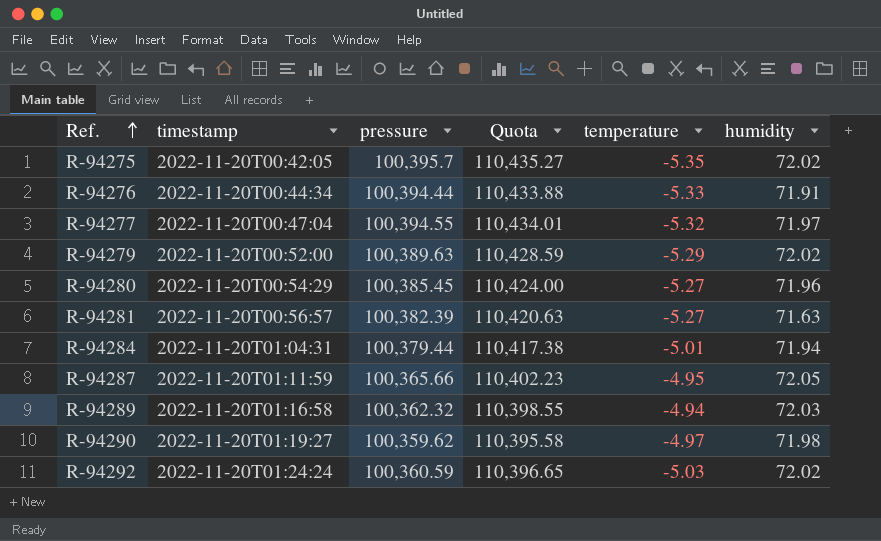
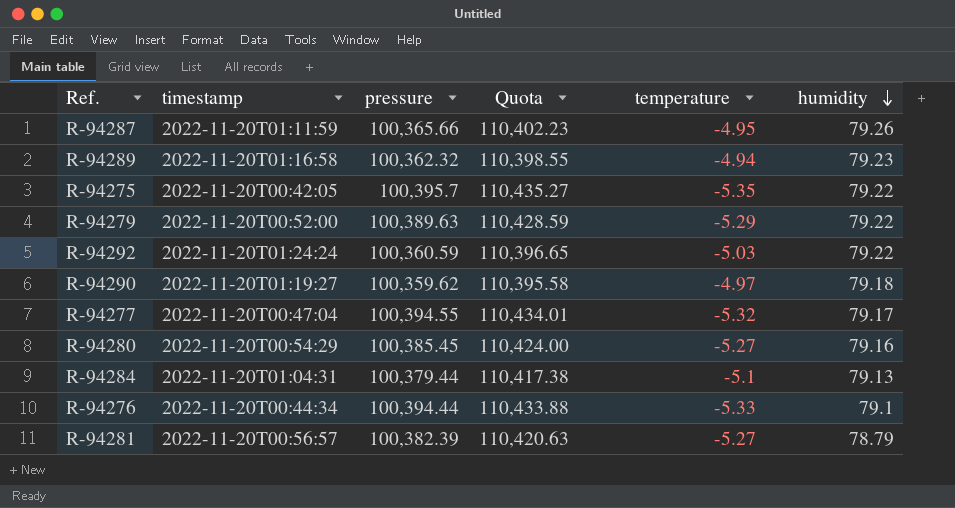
row order: Ref. ascending -> humidity descending
R-94287 | humidity: 72.05 -> 79.26
R-94289 | humidity: 72.03 -> 79.23
R-94275 | humidity: 72.02 -> 79.22
R-94279 | humidity: 72.02 -> 79.22
R-94292 | humidity: 72.02 -> 79.22
R-94290 | humidity: 71.98 -> 79.18
R-94277 | humidity: 71.97 -> 79.17
R-94280 | humidity: 71.96 -> 79.16
R-94284 | temperature: -5.01 -> -5.1
R-94284 | humidity: 71.94 -> 79.13
R-94276 | humidity: 71.91 -> 79.1
R-94281 | humidity: 71.63 -> 78.79

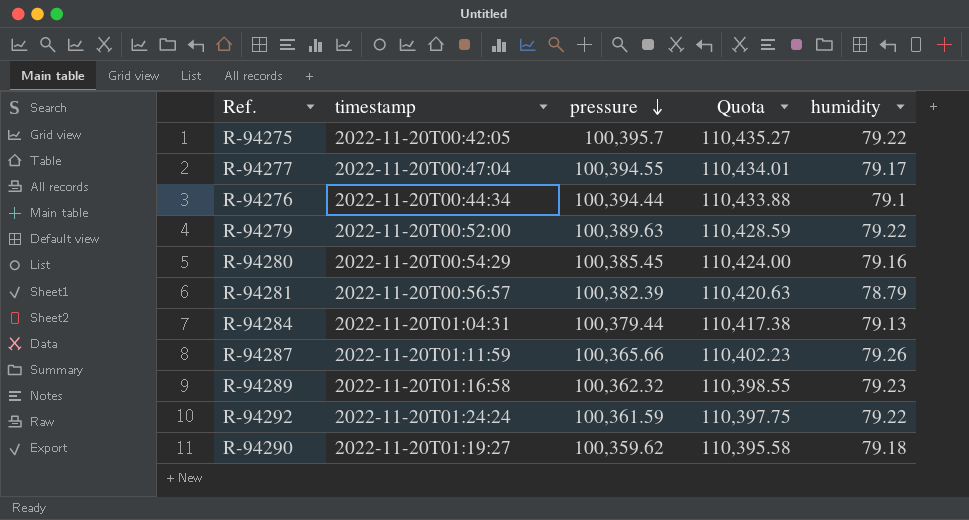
row order: humidity descending -> pressure descending
column temperature | position: 5 -> none
R-94292 | pressure: 100,360.59 -> 100,361.59
R-94292 | Quota: 110,396.65 -> 110,397.75

